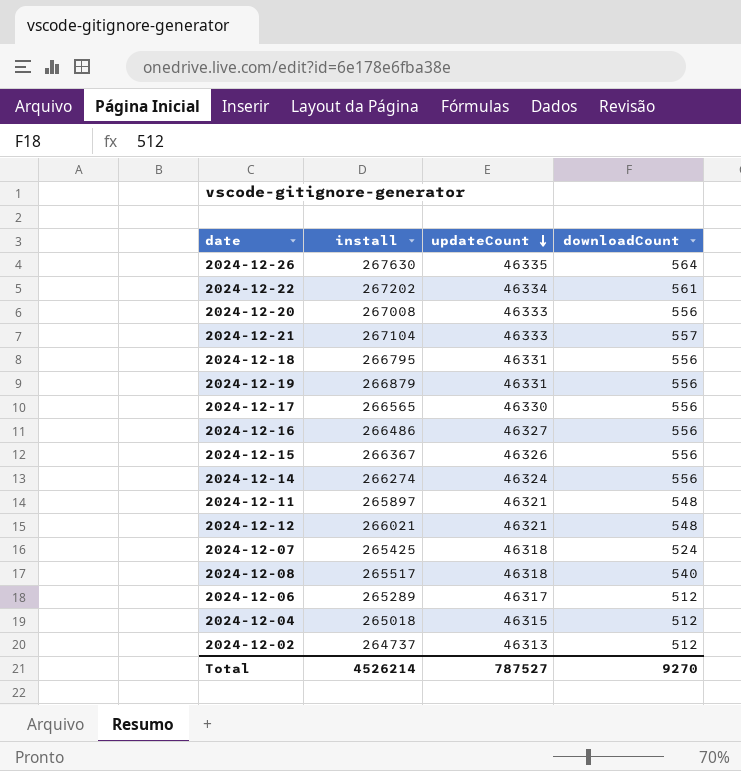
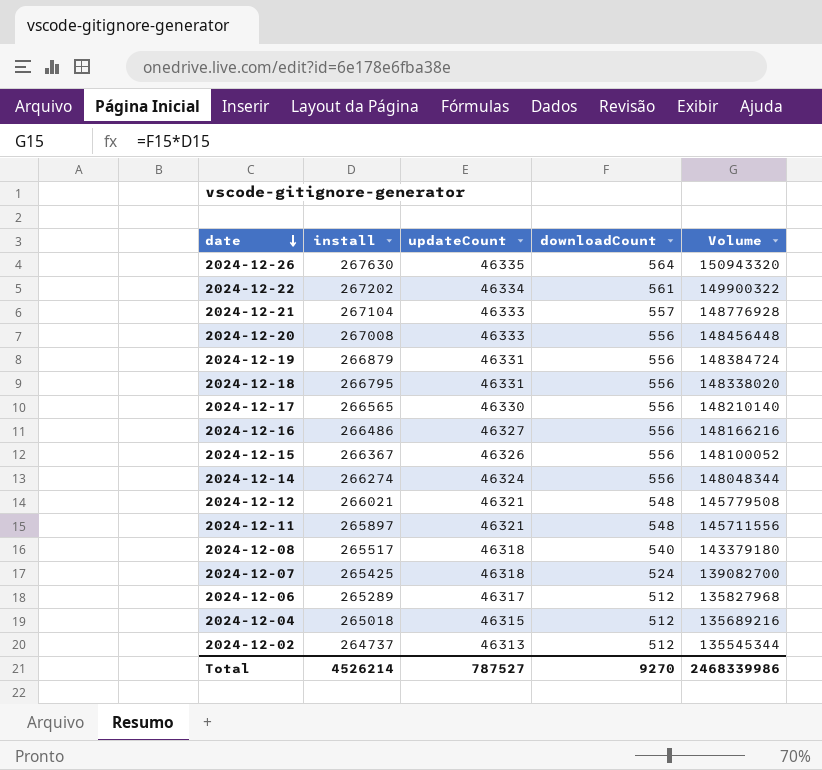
row order: updateCount descending -> date descending
column Volume | formula: none -> [install] * [downloadCount]

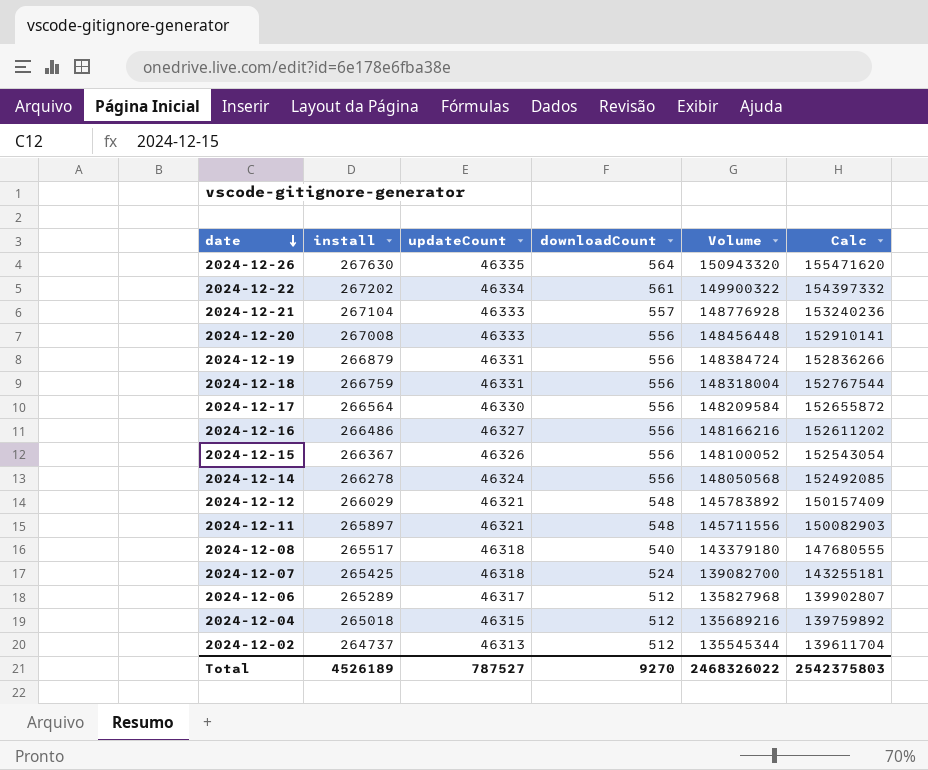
column Calc | formula: none -> [Volume] * 1.03
2024-12-18 | install: 266795 -> 266759
2024-12-18 | Volume: 148338020 -> 148318004
2024-12-17 | install: 266565 -> 266564
2024-12-17 | Volume: 148210140 -> 148209584
2024-12-14 | install: 266274 -> 266278
2024-12-14 | Volume: 148048344 -> 148050568
2024-12-12 | install: 266021 -> 266029
2024-12-12 | Volume: 145779508 -> 145783892
Total | install: 4526214 -> 4526189
Total | Volume: 2468339986 -> 2468326022

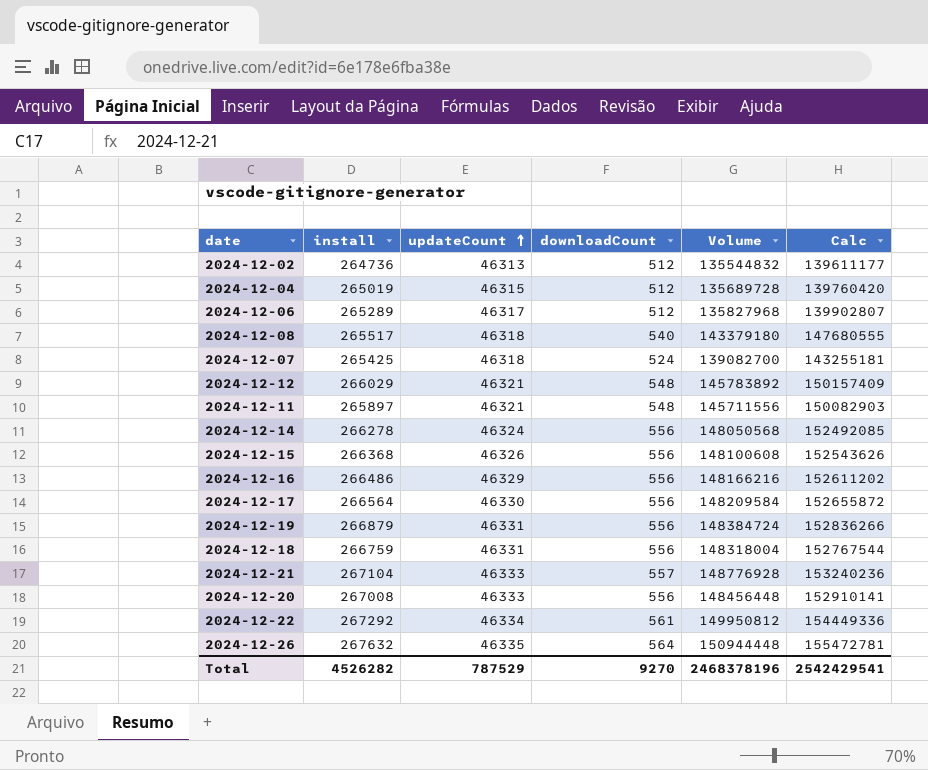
row order: date descending -> updateCount ascending
2024-12-02 | install: 264737 -> 264736
2024-12-02 | Volume: 135545344 -> 135544832
2024-12-02 | Calc: 139611704 -> 139611177
2024-12-04 | install: 265018 -> 265019
2024-12-04 | Volume: 135689216 -> 135689728
2024-12-04 | Calc: 139759892 -> 139760420
2024-12-15 | install: 266367 -> 266368
2024-12-15 | Volume: 148100052 -> 148100608
2024-12-15 | Calc: 152543054 -> 152543626
2024-12-16 | updateCount: 46327 -> 46329
2024-12-22 | install: 267202 -> 267292
2024-12-22 | Volume: 149900322 -> 149950812
2024-12-22 | Calc: 154397332 -> 154449336
2024-12-26 | install: 267630 -> 267632
2024-12-26 | Volume: 150943320 -> 150944448
2024-12-26 | Calc: 155471620 -> 155472781
Total | install: 4526189 -> 4526282
Total | updateCount: 787527 -> 787529
Total | Volume: 2468326022 -> 2468378196
Total | Calc: 2542375803 -> 2542429541

